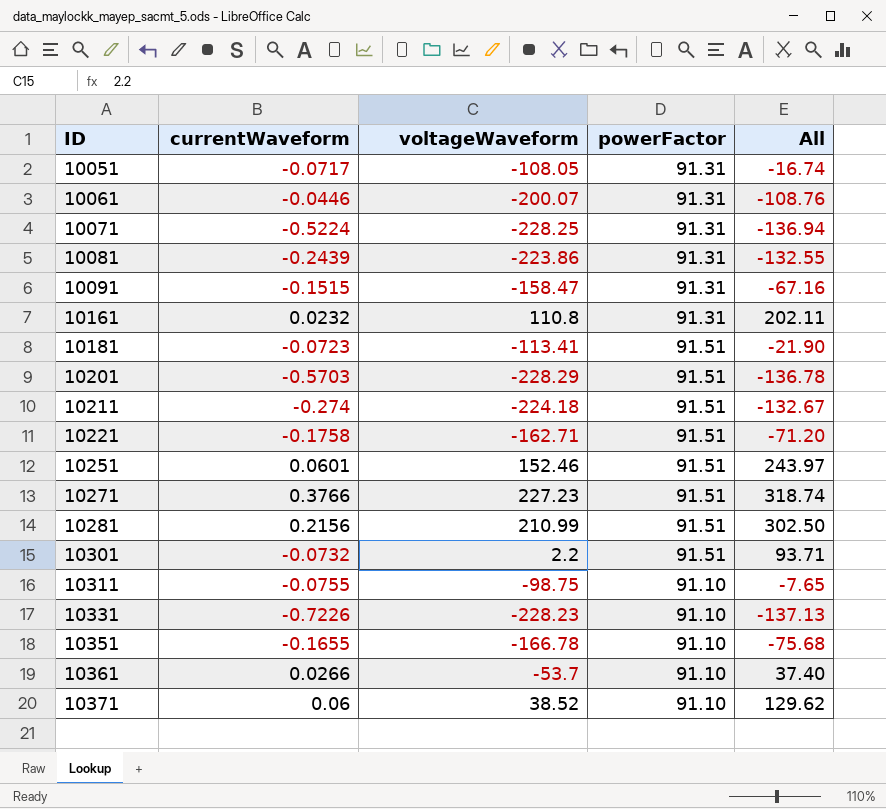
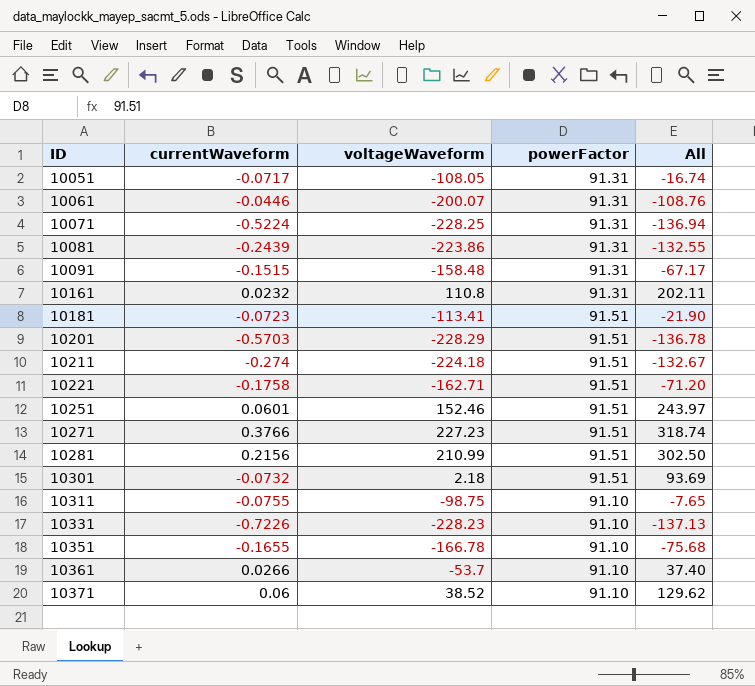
10091 | voltageWaveform: -158.47 -> -158.48
10091 | All: -67.16 -> -67.17
10301 | voltageWaveform: 2.2 -> 2.18
10301 | All: 93.71 -> 93.69

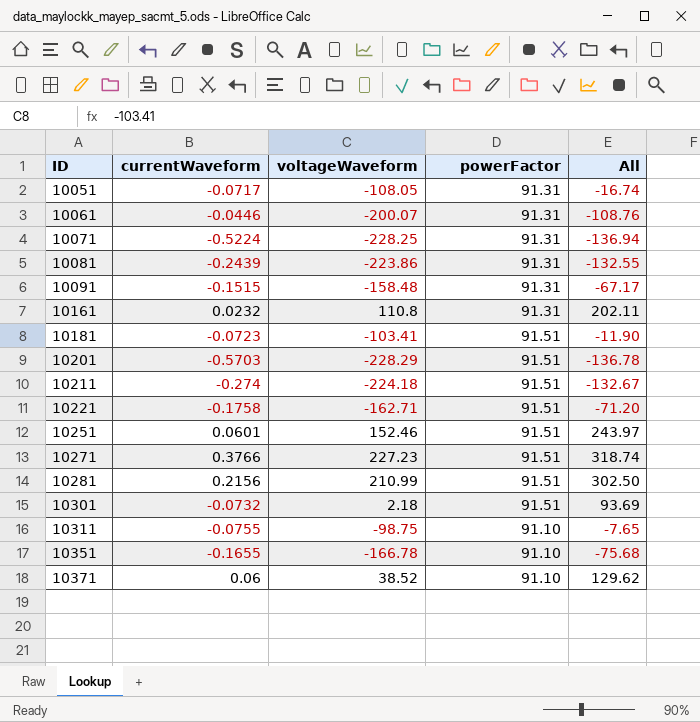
row 10331: -0.7226 | -228.23 | 91.10 | -137.13 -> none
row 10361: 0.0266 | -53.7 | 91.10 | 37.40 -> none
10181 | voltageWaveform: -113.41 -> -103.41
10181 | All: -21.90 -> -11.90

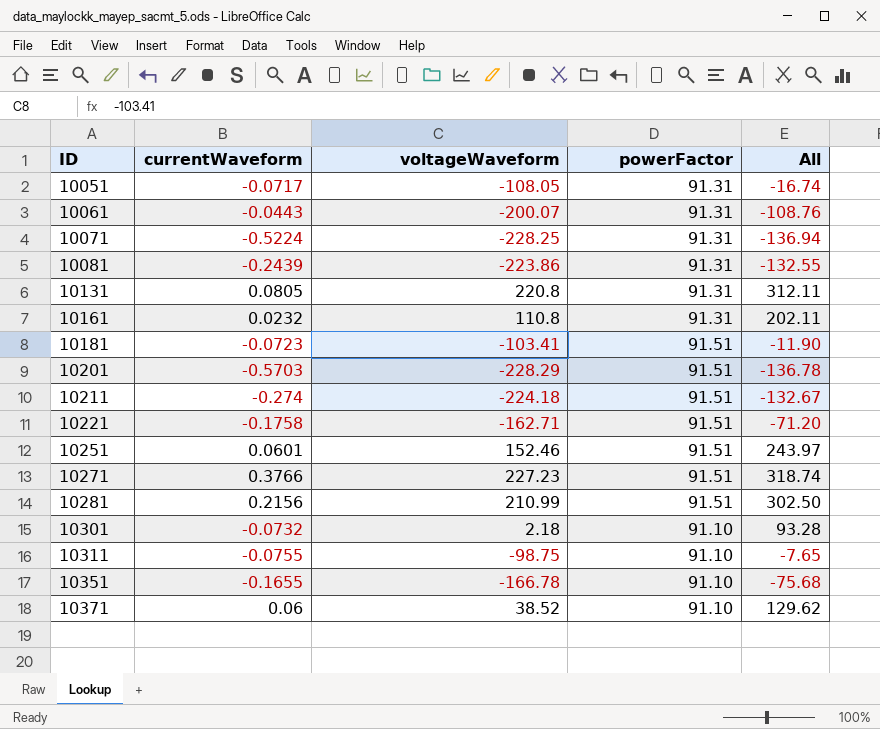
row 10091: -0.1515 | -158.48 | 91.31 | -67.17 -> none
10061 | currentWaveform: -0.0446 -> -0.0443
row 10131: none -> 0.0805 | 220.8 | 91.31 | 312.11
10301 | powerFactor: 91.51 -> 91.10
10301 | All: 93.69 -> 93.28

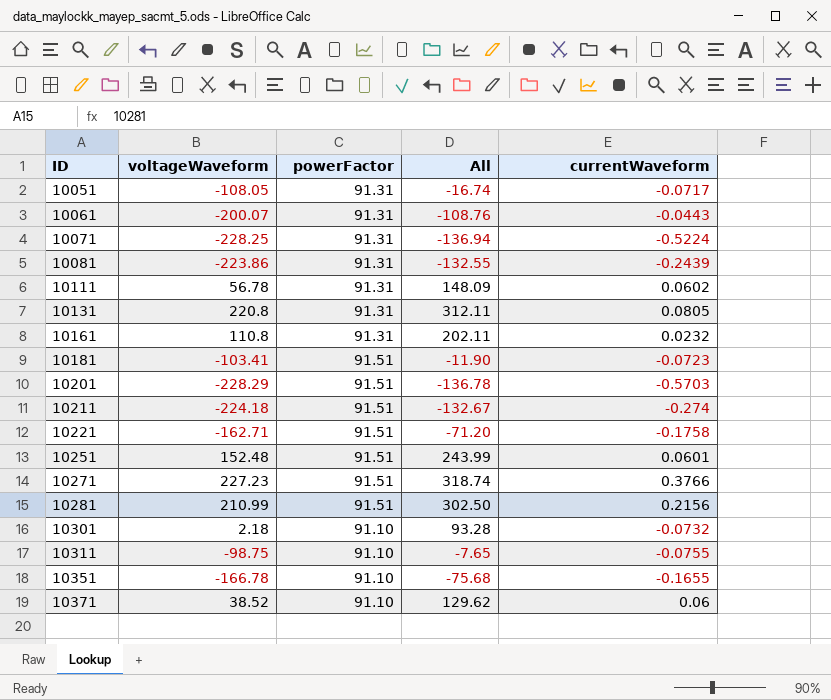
column currentWaveform | position: 2 -> 5
row 10111: none -> 56.78 | 91.31 | 148.09 | 0.0602
10251 | voltageWaveform: 152.46 -> 152.48
10251 | All: 243.97 -> 243.99

